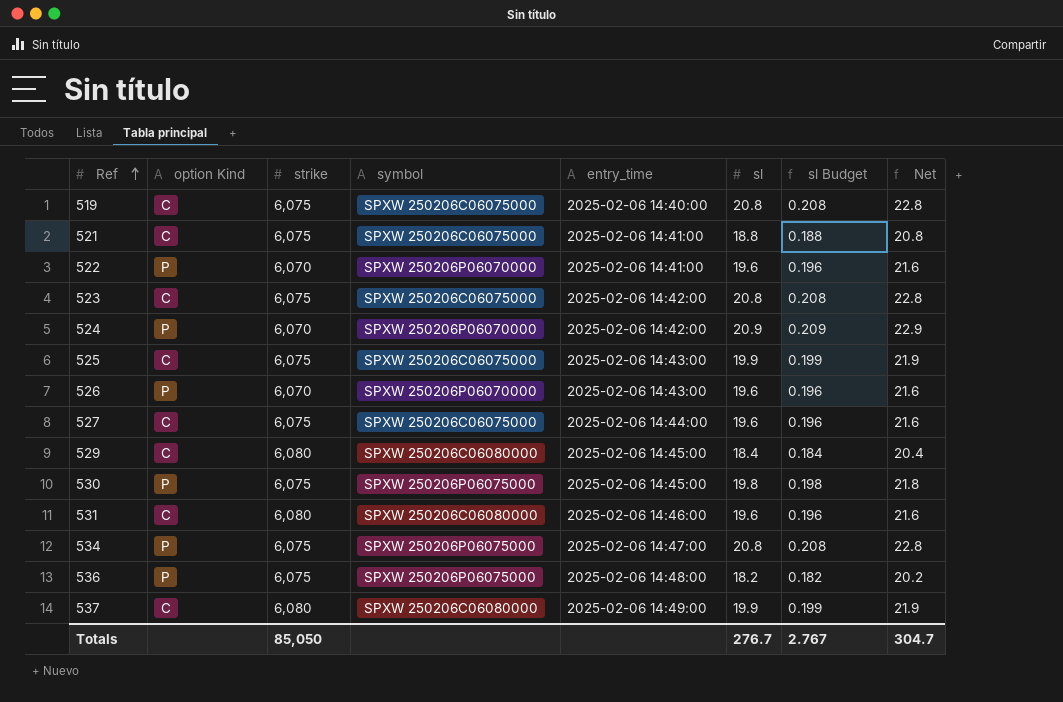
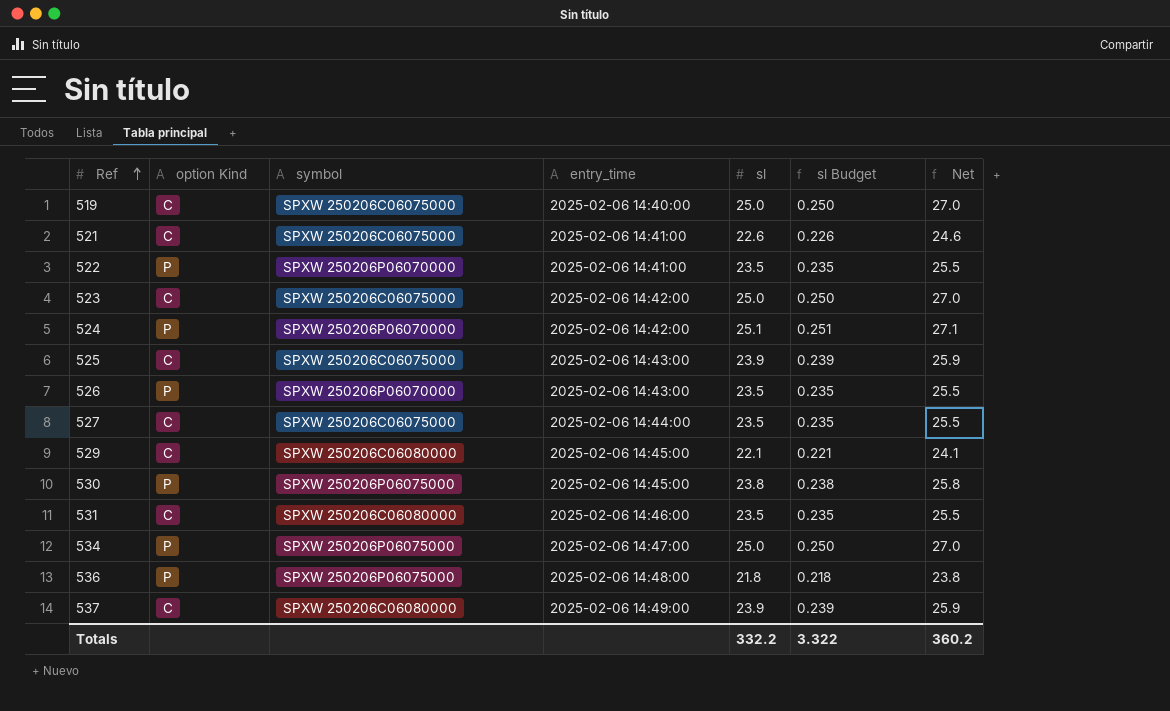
column strike | position: 3 -> none
519 | sl: 20.8 -> 25.0
519 | sl Budget: 0.208 -> 0.250
519 | Net: 22.8 -> 27.0
521 | sl: 18.8 -> 22.6
521 | sl Budget: 0.188 -> 0.226
521 | Net: 20.8 -> 24.6
522 | sl: 19.6 -> 23.5
522 | sl Budget: 0.196 -> 0.235
522 | Net: 21.6 -> 25.5
523 | sl: 20.8 -> 25.0
523 | sl Budget: 0.208 -> 0.250
523 | Net: 22.8 -> 27.0
524 | sl: 20.9 -> 25.1
524 | sl Budget: 0.209 -> 0.251
524 | Net: 22.9 -> 27.1
525 | sl: 19.9 -> 23.9
525 | sl Budget: 0.199 -> 0.239
525 | Net: 21.9 -> 25.9
526 | sl: 19.6 -> 23.5
526 | sl Budget: 0.196 -> 0.235
526 | Net: 21.6 -> 25.5
527 | sl: 19.6 -> 23.5
527 | sl Budget: 0.196 -> 0.235
527 | Net: 21.6 -> 25.5
529 | sl: 18.4 -> 22.1
529 | sl Budget: 0.184 -> 0.221
529 | Net: 20.4 -> 24.1
530 | sl: 19.8 -> 23.8
530 | sl Budget: 0.198 -> 0.238
530 | Net: 21.8 -> 25.8
531 | sl: 19.6 -> 23.5
531 | sl Budget: 0.196 -> 0.235
531 | Net: 21.6 -> 25.5
534 | sl: 20.8 -> 25.0
534 | sl Budget: 0.208 -> 0.250
534 | Net: 22.8 -> 27.0
536 | sl: 18.2 -> 21.8
536 | sl Budget: 0.182 -> 0.218
536 | Net: 20.2 -> 23.8
537 | sl: 19.9 -> 23.9
537 | sl Budget: 0.199 -> 0.239
537 | Net: 21.9 -> 25.9
Totals | sl: 276.7 -> 332.2
Totals | sl Budget: 2.767 -> 3.322
Totals | Net: 304.7 -> 360.2

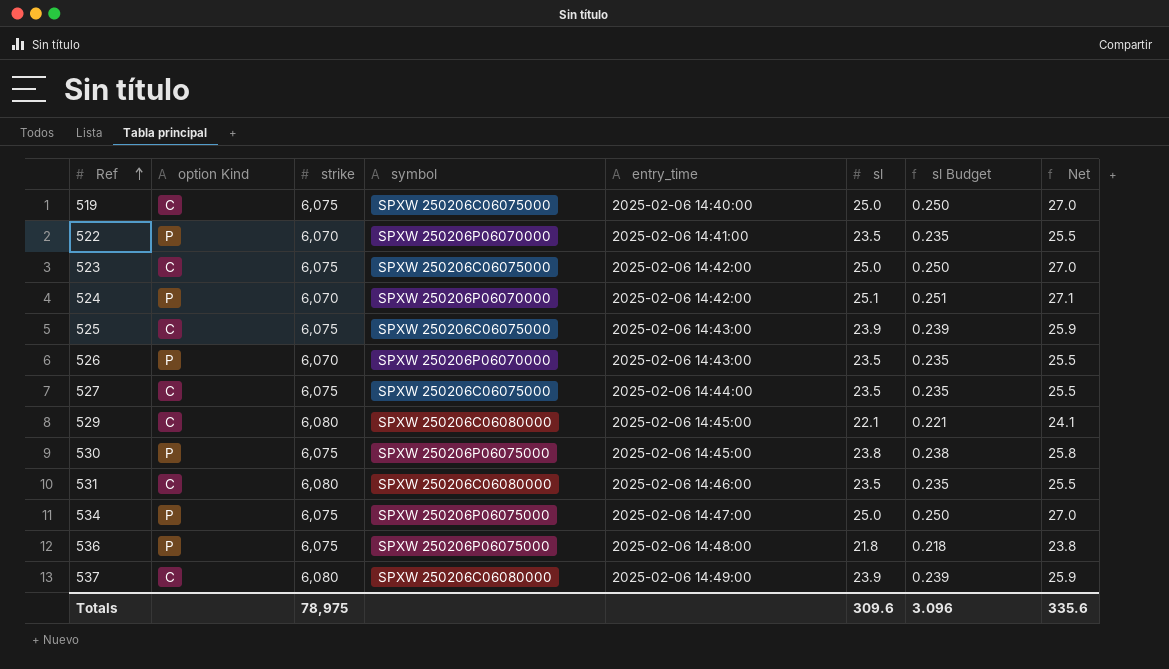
column strike | position: none -> 3
row 521: C | SPXW 250206C06075000 | 2025-02-06 14:41:00 | 22.6 | 0.226 | 24.6 -> none
Totals | sl: 332.2 -> 309.6
Totals | sl Budget: 3.322 -> 3.096
Totals | Net: 360.2 -> 335.6

